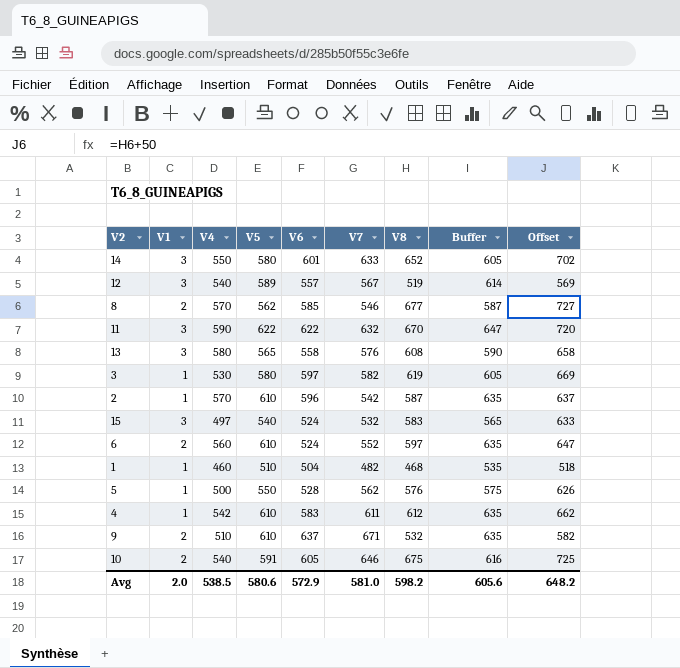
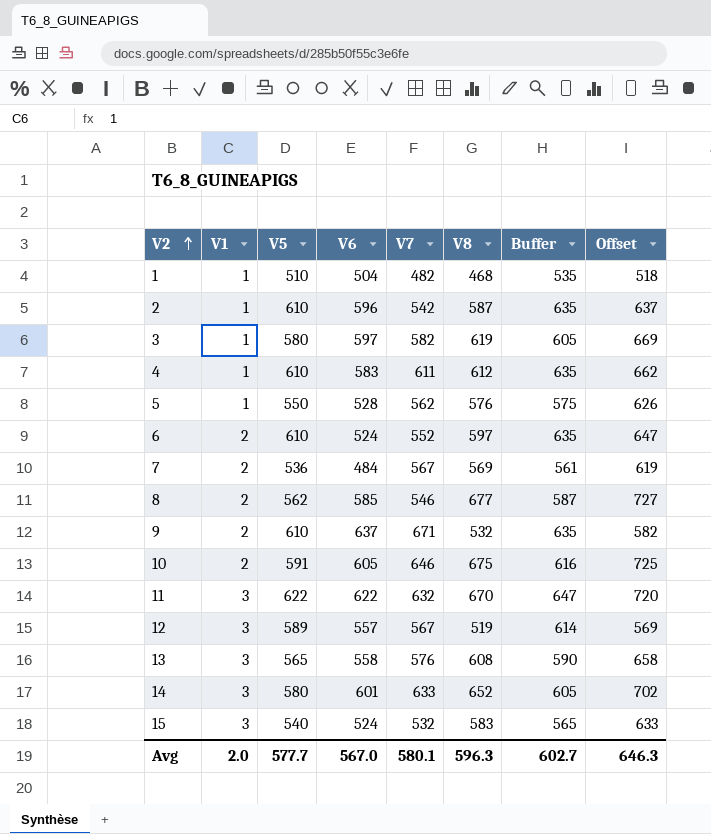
row order: none -> V2 ascending
column V4 | position: 3 -> none
row 7: none -> 2 | 536 | 484 | 567 | 569 | 561 | 619
Avg | V5: 580.6 -> 577.7
Avg | V6: 572.9 -> 567.0
Avg | V7: 581.0 -> 580.1
Avg | V8: 598.2 -> 596.3
Avg | Buffer: 605.6 -> 602.7
Avg | Offset: 648.2 -> 646.3

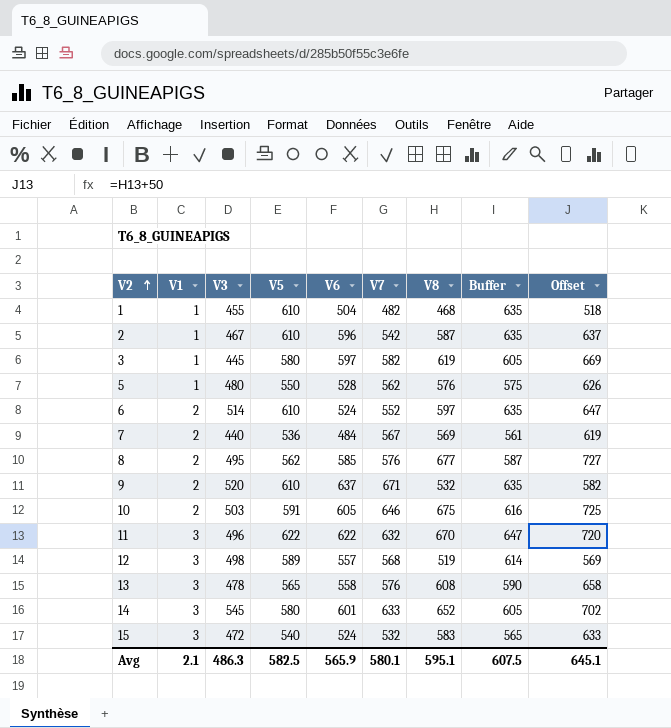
column V3 | position: none -> 3
row 4: 1 | 610 | 583 | 611 | 612 | 635 | 662 -> none
1 | V5: 510 -> 610
1 | Buffer: 535 -> 635
8 | V7: 546 -> 576
12 | V7: 567 -> 568
Avg | V1: 2.0 -> 2.1
Avg | V5: 577.7 -> 582.5
Avg | V6: 567.0 -> 565.9
Avg | V8: 596.3 -> 595.1
Avg | Buffer: 602.7 -> 607.5
Avg | Offset: 646.3 -> 645.1

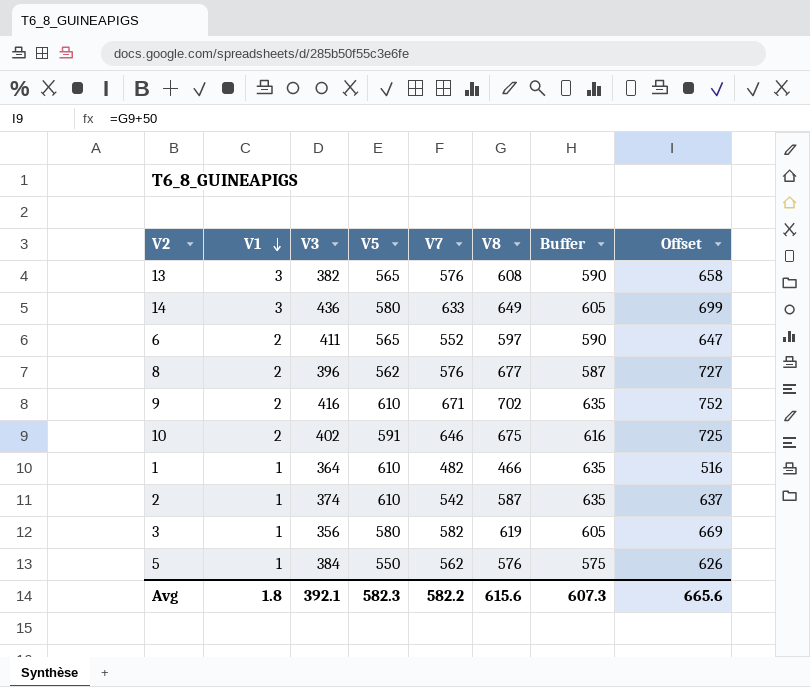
row order: V2 ascending -> V1 descending
column V6 | position: 5 -> none
row 7: 2 | 440 | 536 | 484 | 567 | 569 | 561 | 619 -> none
row 11: 3 | 496 | 622 | 622 | 632 | 670 | 647 | 720 -> none
row 12: 3 | 498 | 589 | 557 | 568 | 519 | 614 | 569 -> none
row 15: 3 | 472 | 540 | 524 | 532 | 583 | 565 | 633 -> none
13 | V3: 478 -> 382
14 | V3: 545 -> 436
14 | V8: 652 -> 649
14 | Offset: 702 -> 699
6 | V3: 514 -> 411
6 | V5: 610 -> 565
6 | Buffer: 635 -> 590
8 | V3: 495 -> 396
9 | V3: 520 -> 416
9 | V8: 532 -> 702
9 | Offset: 582 -> 752
10 | V3: 503 -> 402
1 | V3: 455 -> 364
1 | V8: 468 -> 466
1 | Offset: 518 -> 516
2 | V3: 467 -> 374
3 | V3: 445 -> 356
5 | V3: 480 -> 384
Avg | V1: 2.1 -> 1.8
Avg | V3: 486.3 -> 392.1
Avg | V5: 582.5 -> 582.3
Avg | V7: 580.1 -> 582.2
Avg | V8: 595.1 -> 615.6
Avg | Buffer: 607.5 -> 607.3
Avg | Offset: 645.1 -> 665.6

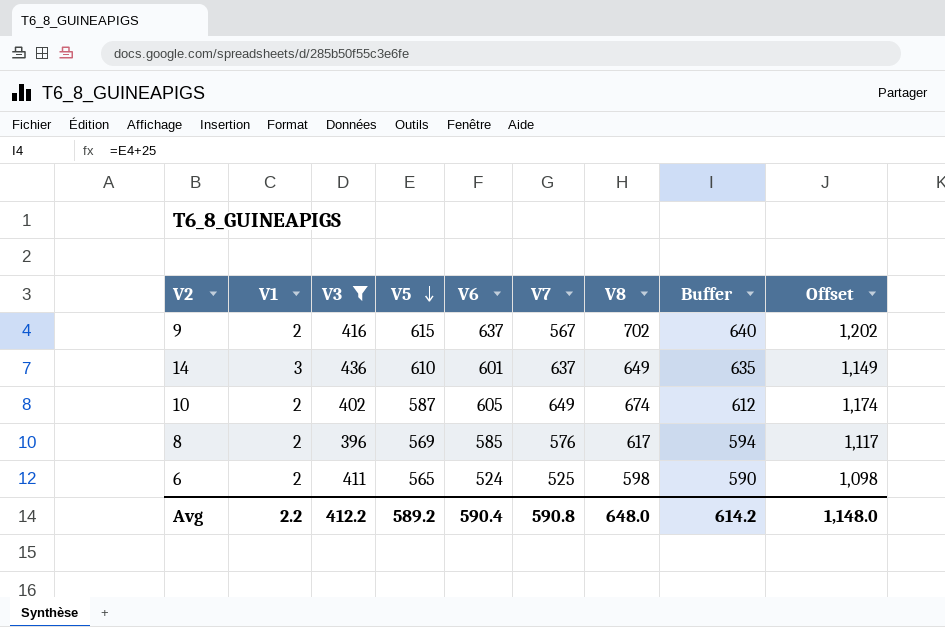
filter: none -> V3 >= 396
row order: V1 descending -> V5 descending
column V6 | position: none -> 5
column Offset | formula: [V8] + 50 -> [V8] + 500
9 | V5: 610 -> 615
9 | V7: 671 -> 567
9 | Buffer: 635 -> 640
14 | V5: 580 -> 610
14 | V7: 633 -> 637
14 | Buffer: 605 -> 635
10 | V5: 591 -> 587
10 | V7: 646 -> 649
10 | V8: 675 -> 674
10 | Buffer: 616 -> 612
8 | V5: 562 -> 569
8 | V8: 677 -> 617
8 | Buffer: 587 -> 594
6 | V7: 552 -> 525
6 | V8: 597 -> 598
Avg | V1: 1.8 -> 2.2
Avg | V3: 392.1 -> 412.2
Avg | V5: 582.3 -> 589.2
Avg | V7: 582.2 -> 590.8
Avg | V8: 615.6 -> 648.0
Avg | Buffer: 607.3 -> 614.2
Avg | Offset: 665.6 -> 1,148.0

